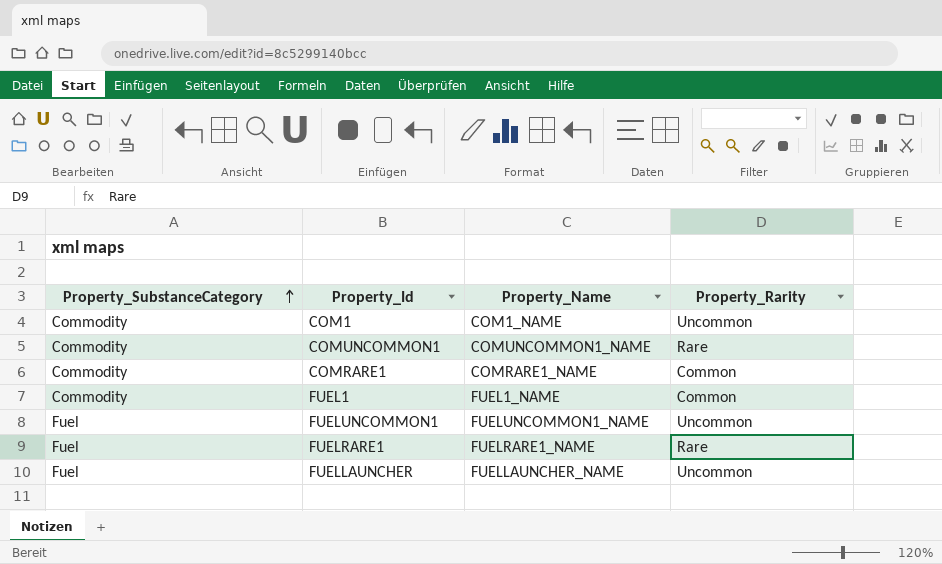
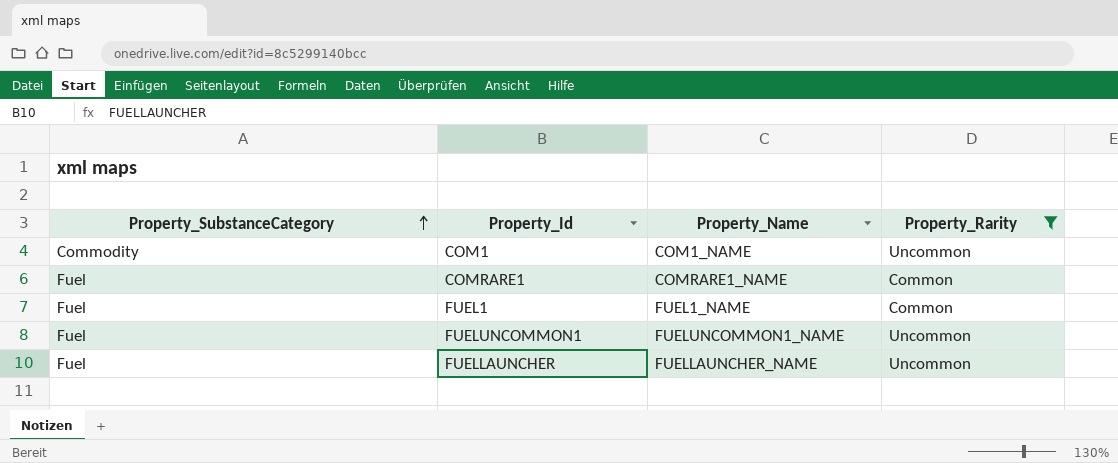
filter: none -> Property_Rarity != Rare
COMRARE1 | Property_SubstanceCategory: Commodity -> Fuel
FUEL1 | Property_SubstanceCategory: Commodity -> Fuel

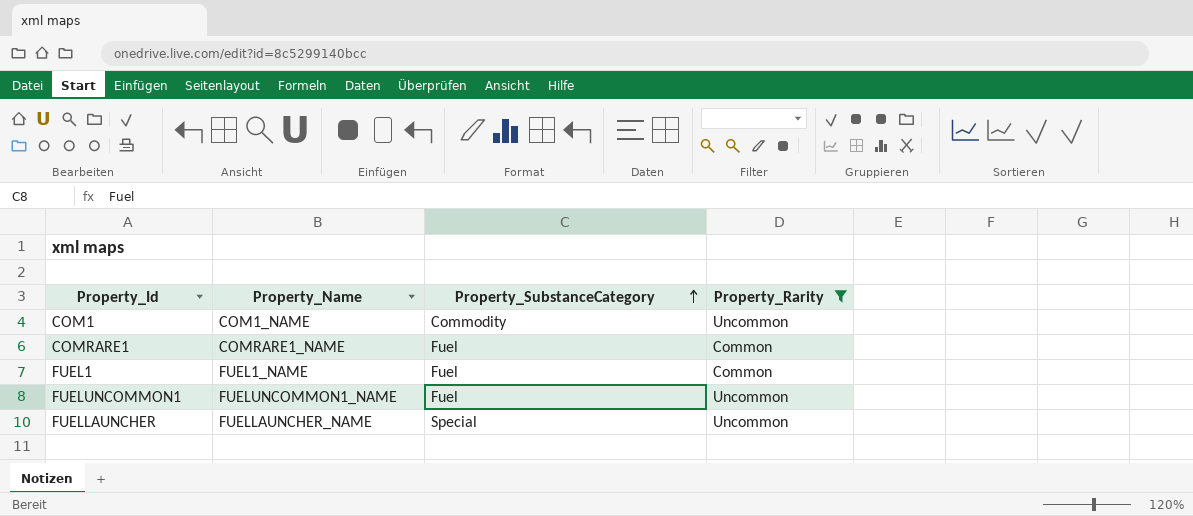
column Property_SubstanceCategory | position: 1 -> 3
FUELLAUNCHER | Property_SubstanceCategory: Fuel -> Special

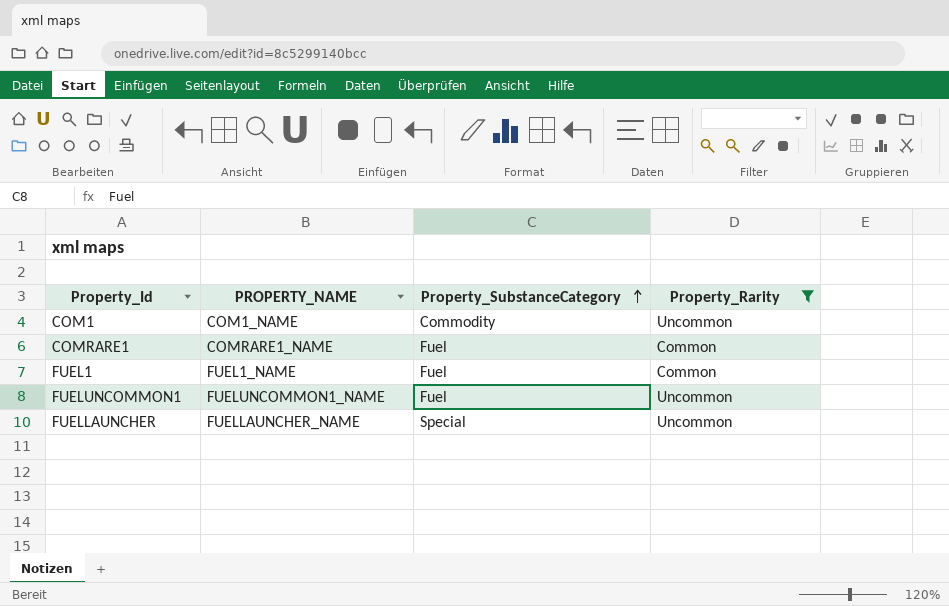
column name: Property_Name -> PROPERTY_NAME

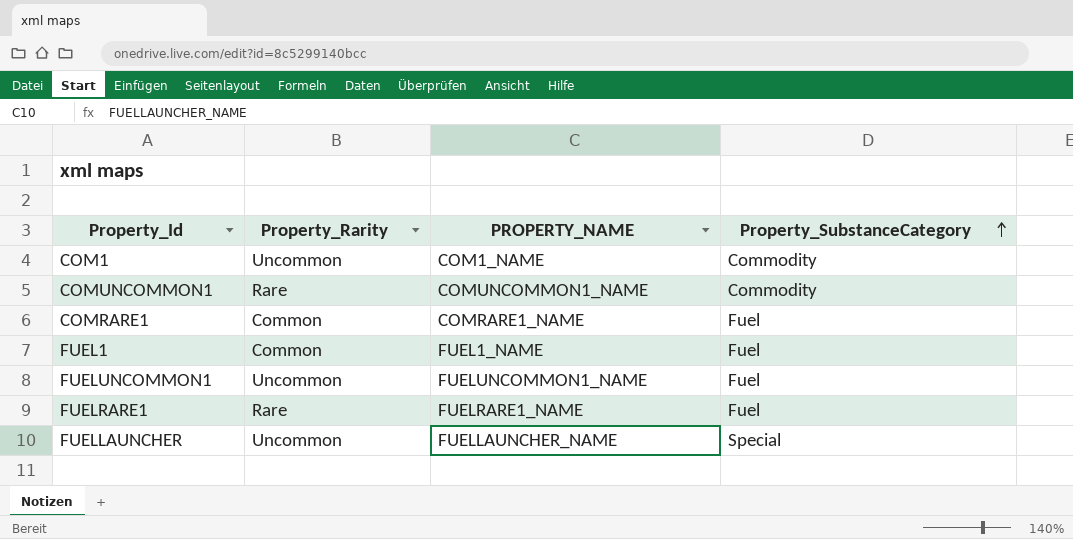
filter: Property_Rarity != Rare -> none
column Property_Rarity | position: 4 -> 2

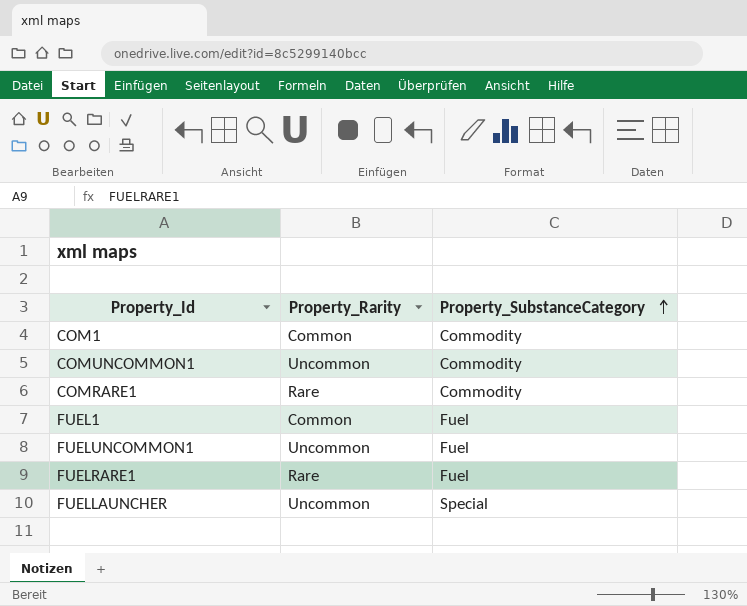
column PROPERTY_NAME | position: 3 -> none
COM1 | Property_Rarity: Uncommon -> Common
COMUNCOMMON1 | Property_Rarity: Rare -> Uncommon
COMRARE1 | Property_Rarity: Common -> Rare
COMRARE1 | Property_SubstanceCategory: Fuel -> Commodity

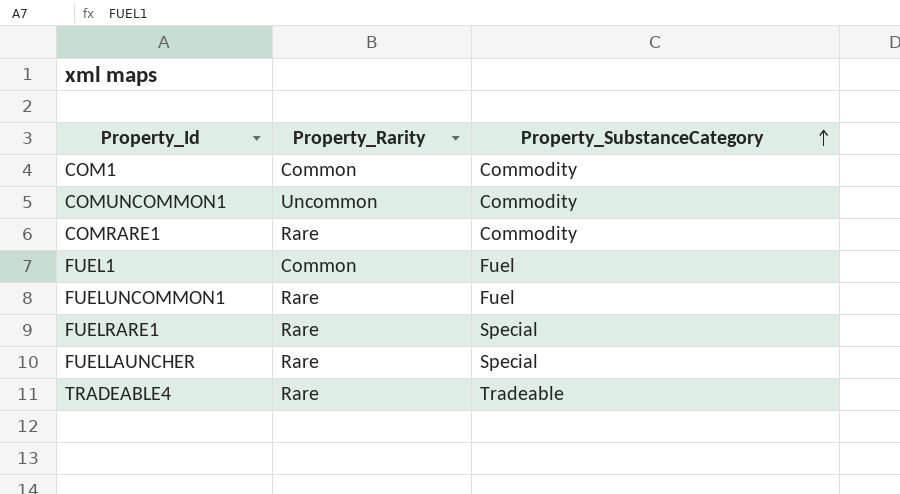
FUELUNCOMMON1 | Property_Rarity: Uncommon -> Rare
FUELRARE1 | Property_SubstanceCategory: Fuel -> Special
FUELLAUNCHER | Property_Rarity: Uncommon -> Rare
row TRADEABLE4: none -> Rare | Tradeable

